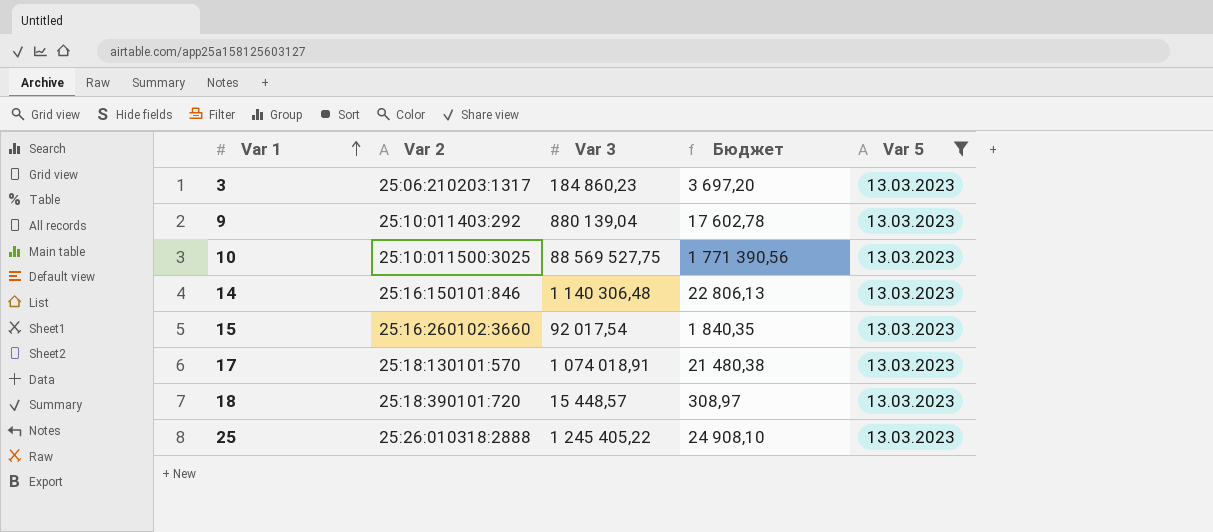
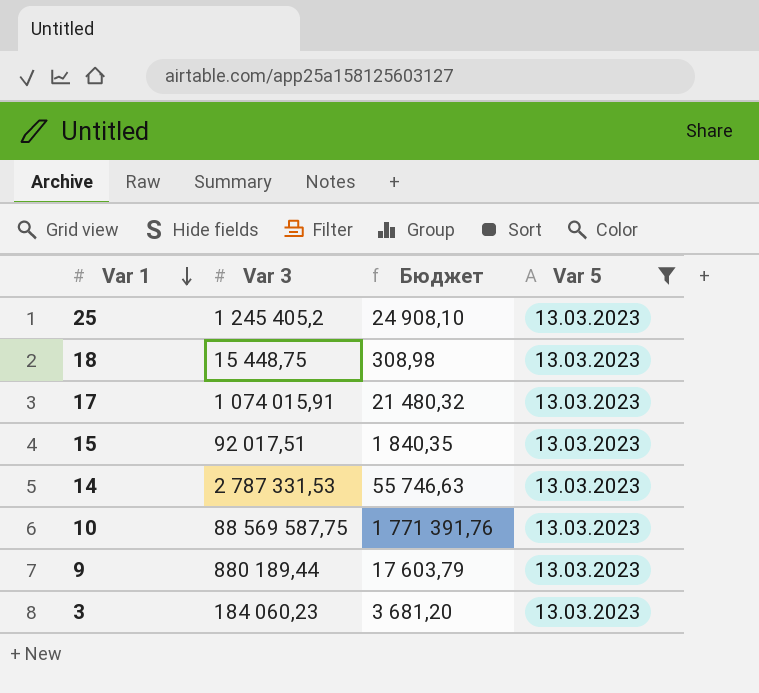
row order: Var 1 ascending -> Var 1 descending
column Var 2 | position: 2 -> none
25 | Var 3: 1 245 405,22 -> 1 245 405,2
18 | Var 3: 15 448,57 -> 15 448,75
18 | Бюджет: 308,97 -> 308,98
17 | Var 3: 1 074 018,91 -> 1 074 015,91
17 | Бюджет: 21 480,38 -> 21 480,32
15 | Var 3: 92 017,54 -> 92 017,51
14 | Var 3: 1 140 306,48 -> 2 787 331,53
14 | Бюджет: 22 806,13 -> 55 746,63
10 | Var 3: 88 569 527,75 -> 88 569 587,75
10 | Бюджет: 1 771 390,56 -> 1 771 391,76
9 | Var 3: 880 139,04 -> 880 189,44
9 | Бюджет: 17 602,78 -> 17 603,79
3 | Var 3: 184 860,23 -> 184 060,23
3 | Бюджет: 3 697,20 -> 3 681,20

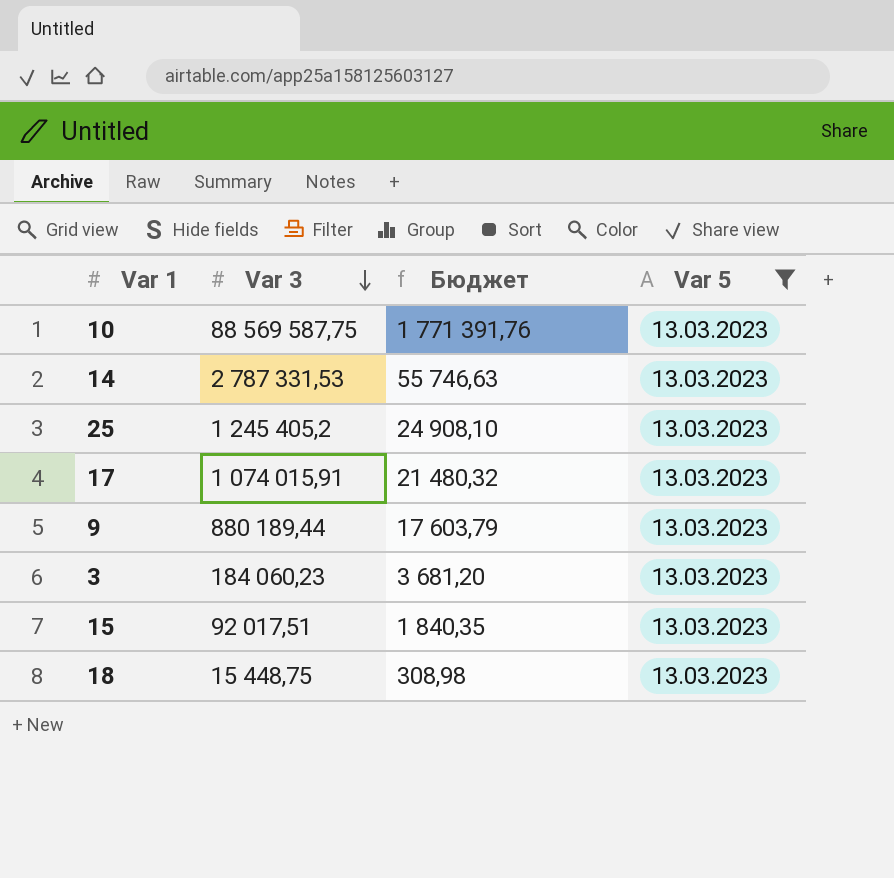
row order: Var 1 descending -> Var 3 descending

